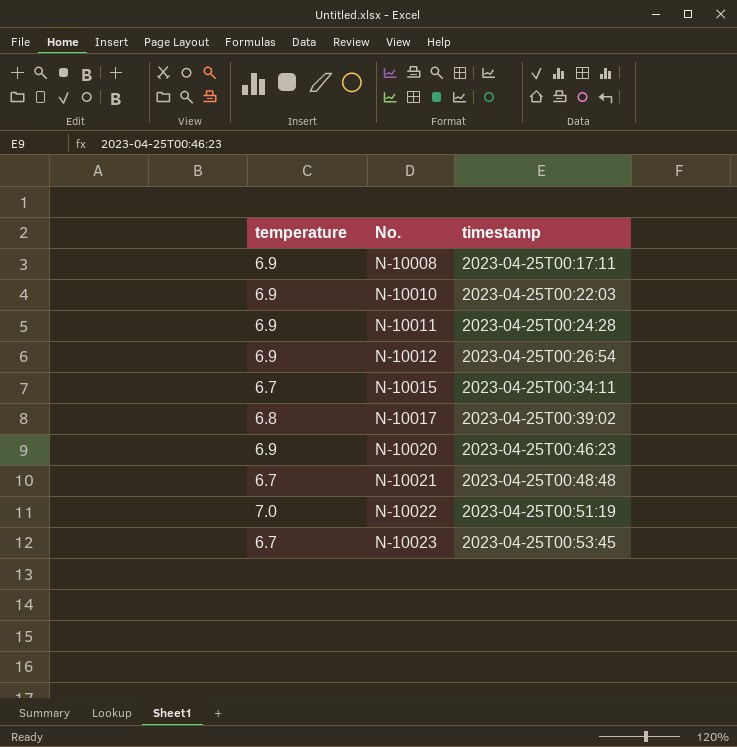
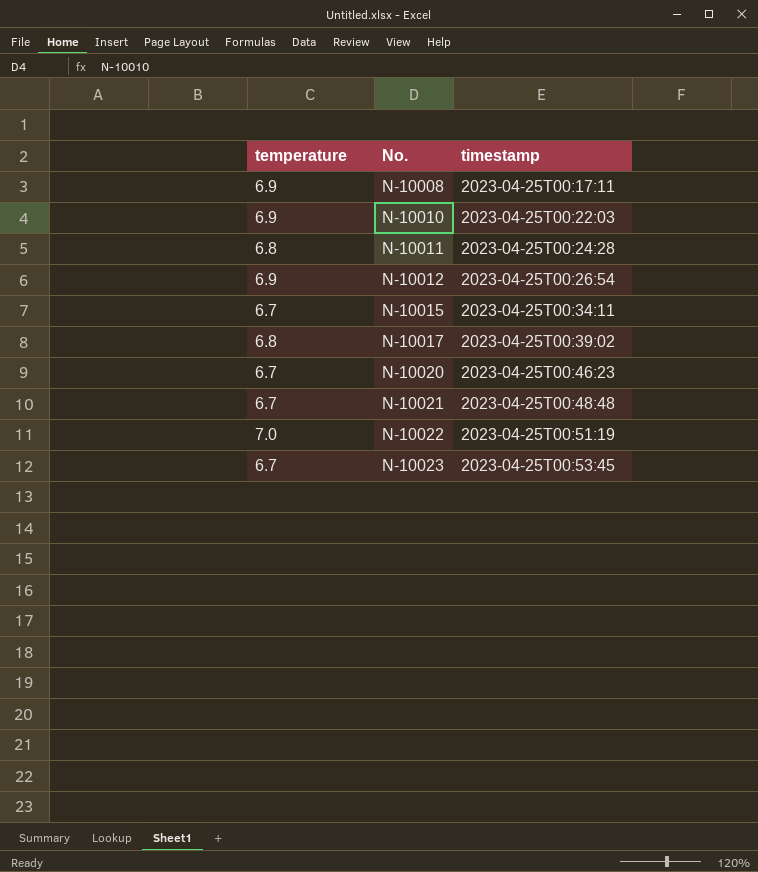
N-10011 | temperature: 6.9 -> 6.8
N-10020 | temperature: 6.9 -> 6.7

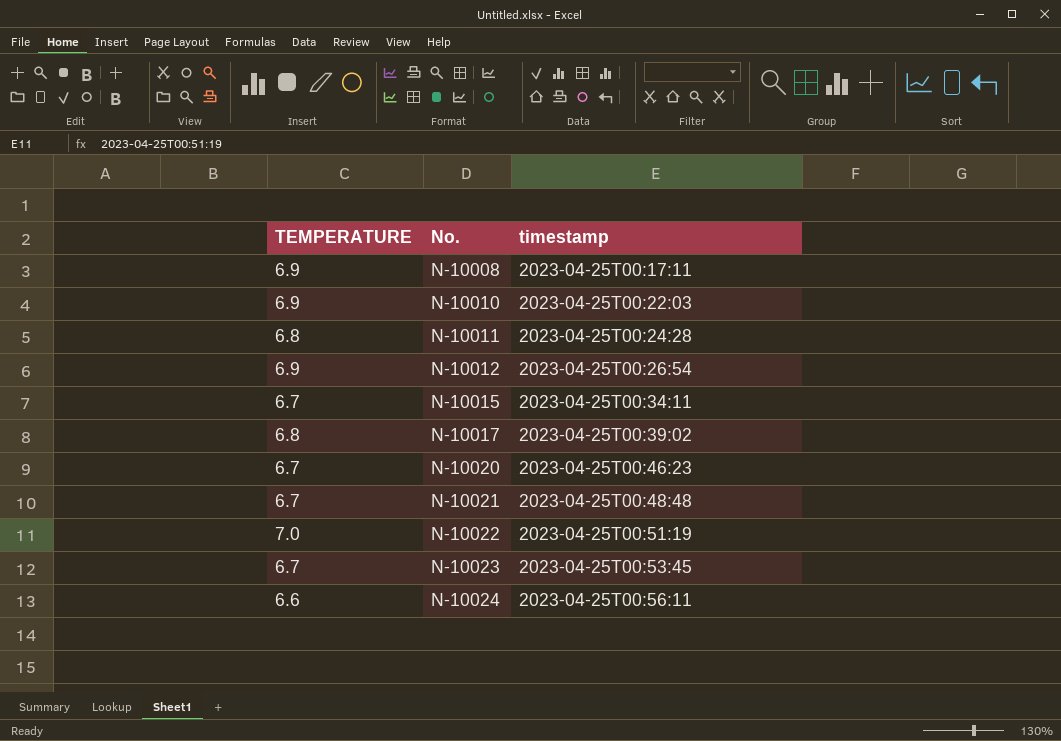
column name: temperature -> TEMPERATURE
row N-10024: none -> 6.6 | 2023-04-25T00:56:11

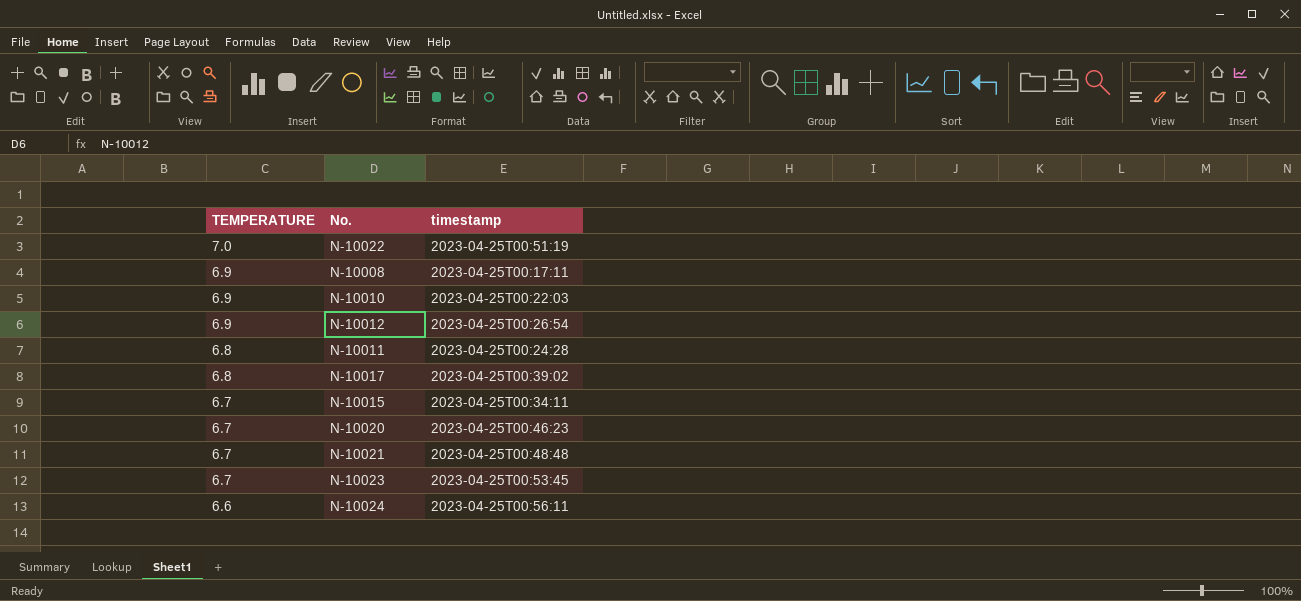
row order: No. ascending -> TEMPERATURE descending

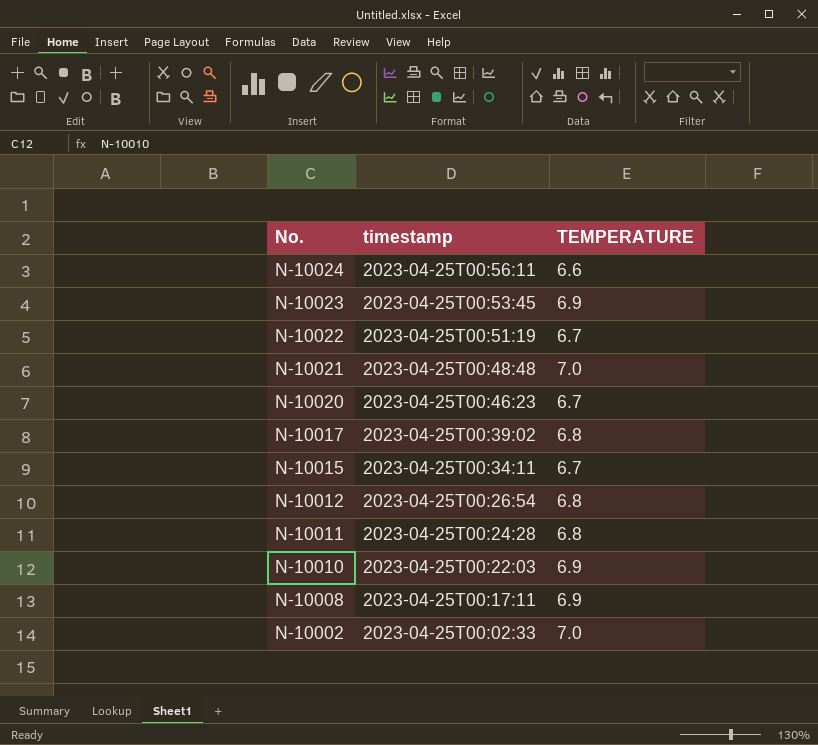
row order: TEMPERATURE descending -> No. descending
column TEMPERATURE | position: 1 -> 3
N-10023 | TEMPERATURE: 6.7 -> 6.9
N-10022 | TEMPERATURE: 7.0 -> 6.7
N-10021 | TEMPERATURE: 6.7 -> 7.0
N-10012 | TEMPERATURE: 6.9 -> 6.8
row N-10002: none -> 2023-04-25T00:02:33 | 7.0

